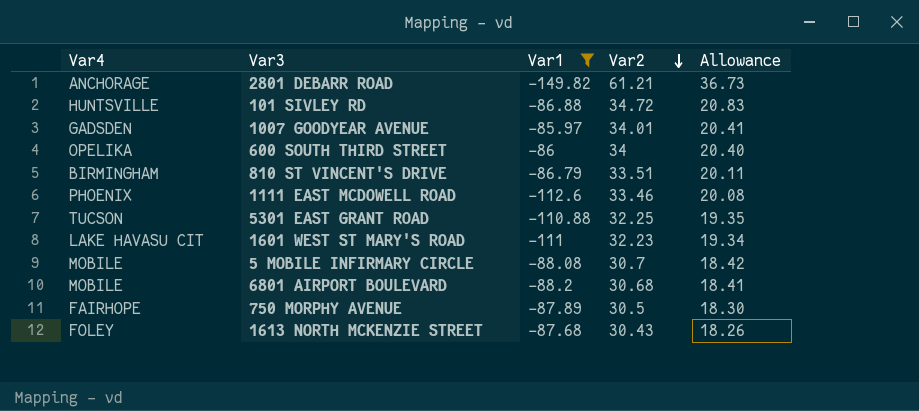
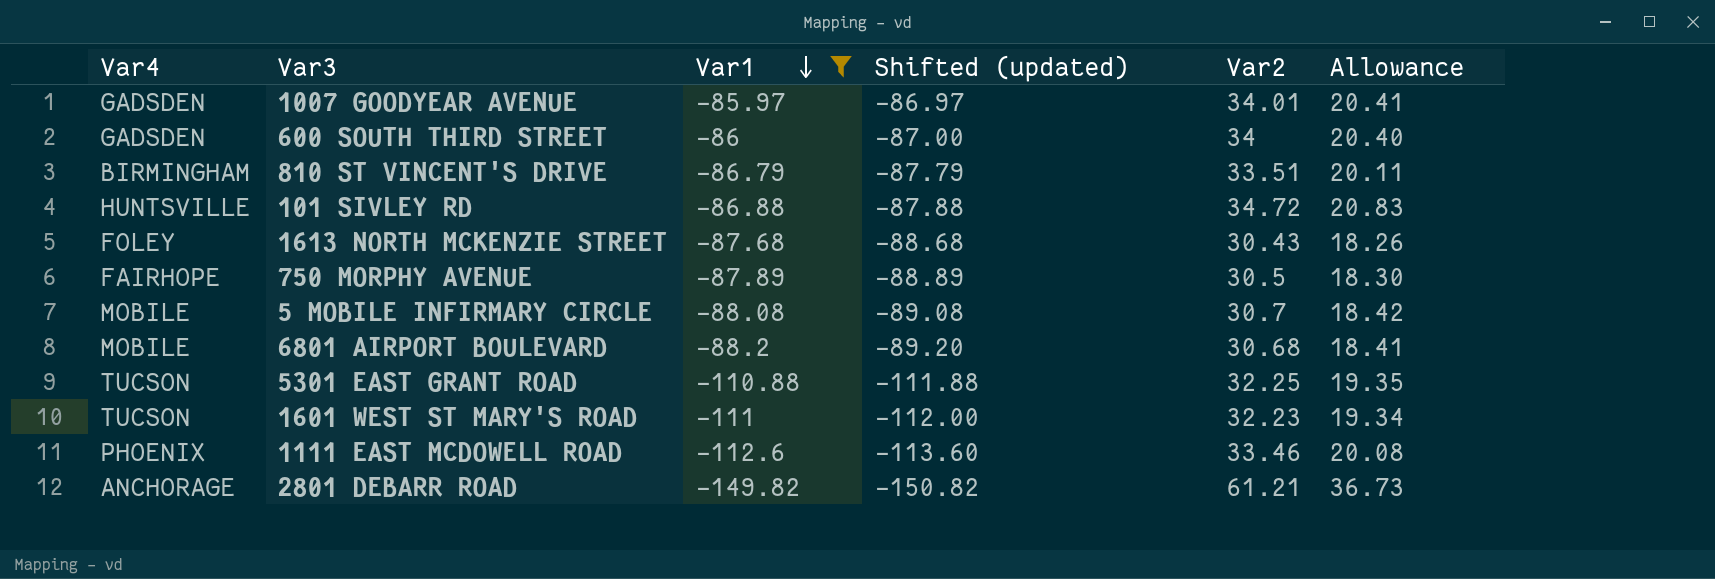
row order: Var2 descending -> Var1 descending
column Shifted (updated) | formula: none -> [Var1] - 1
600 SOUTH THIRD STREET | Var4: OPELIKA -> GADSDEN
1601 WEST ST MARY'S ROAD | Var4: LAKE HAVASU CIT -> TUCSON

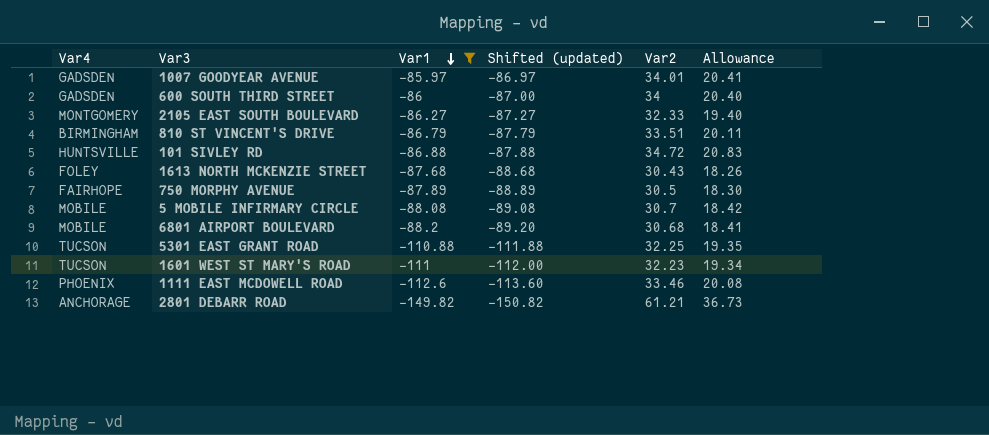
row 2105 EAST SOUTH BOULEVARD: none -> MONTGOMERY | -86.27 | -87.27 | 32.33 | 19.40

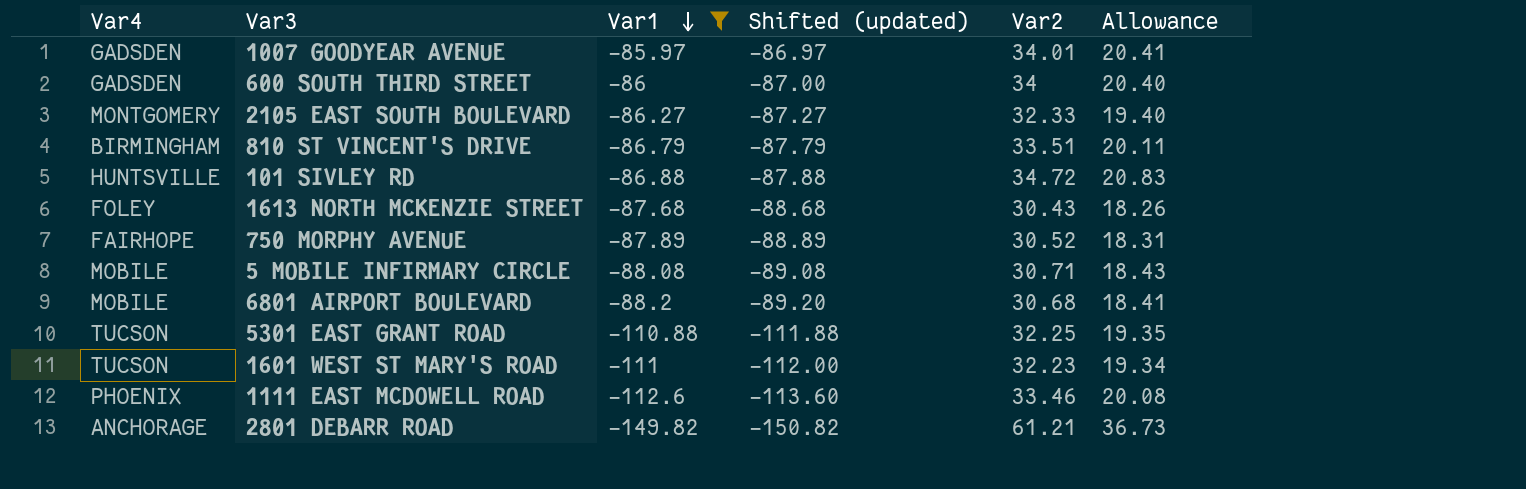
750 MORPHY AVENUE | Var2: 30.5 -> 30.52
750 MORPHY AVENUE | Allowance: 18.30 -> 18.31
5 MOBILE INFIRMARY CIRCLE | Var2: 30.7 -> 30.71
5 MOBILE INFIRMARY CIRCLE | Allowance: 18.42 -> 18.43

